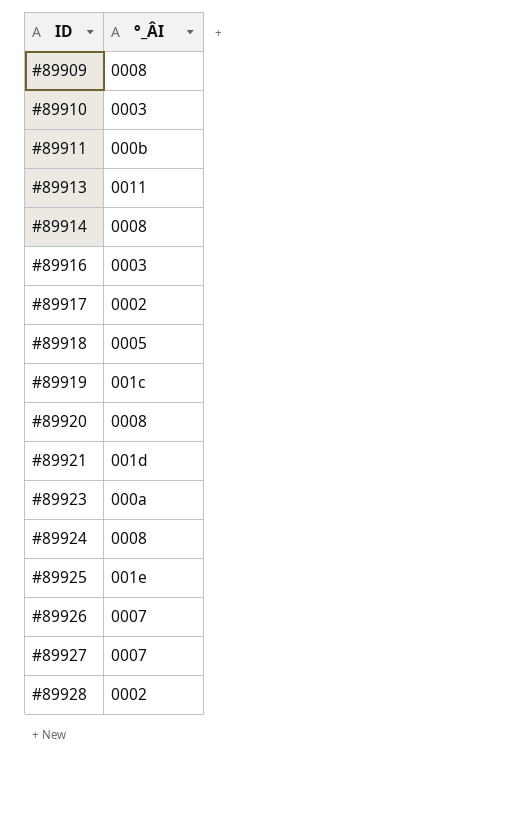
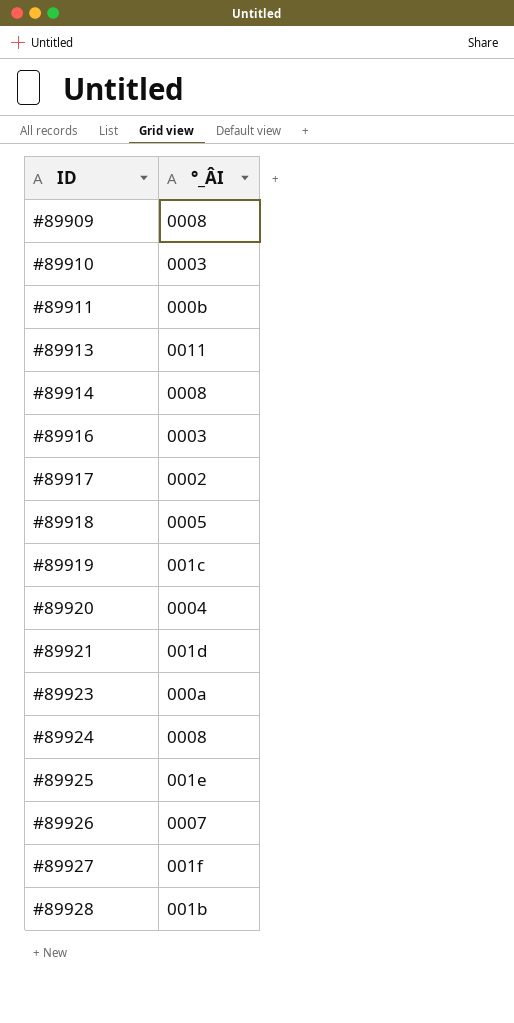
#89920 | °_ÂI: 0008 -> 0004
#89927 | °_ÂI: 0007 -> 001f
#89928 | °_ÂI: 0002 -> 001b

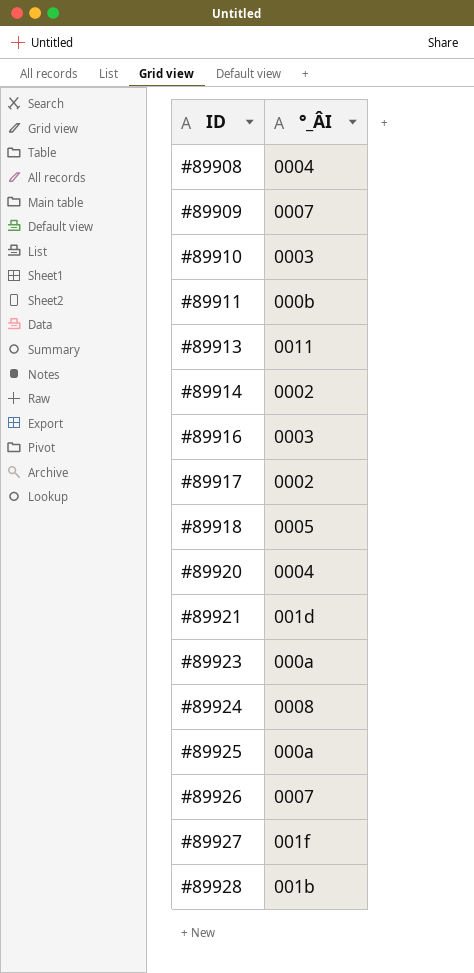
row #89919: 001c -> none
row #89908: none -> 0004
#89909 | °_ÂI: 0008 -> 0007
#89914 | °_ÂI: 0008 -> 0002
#89925 | °_ÂI: 001e -> 000a

